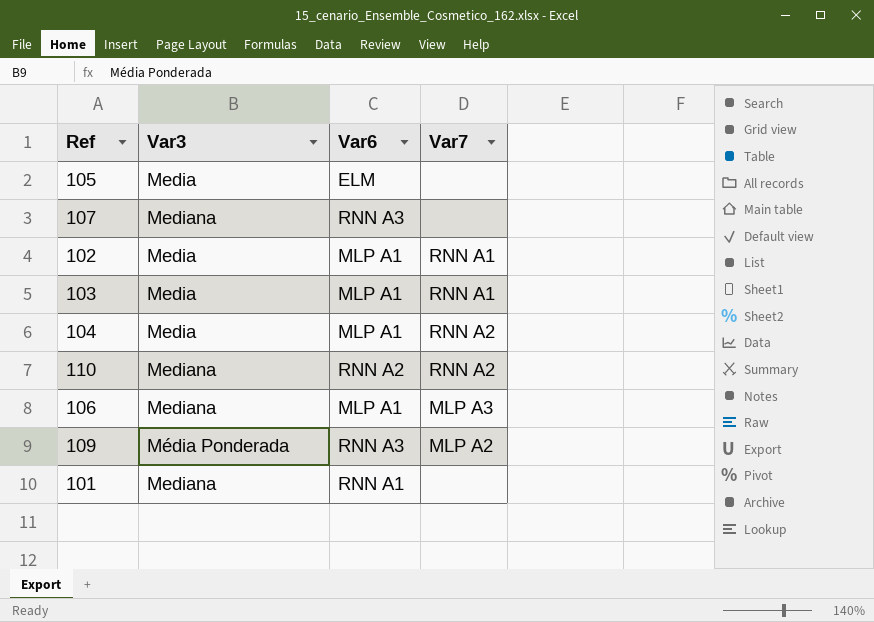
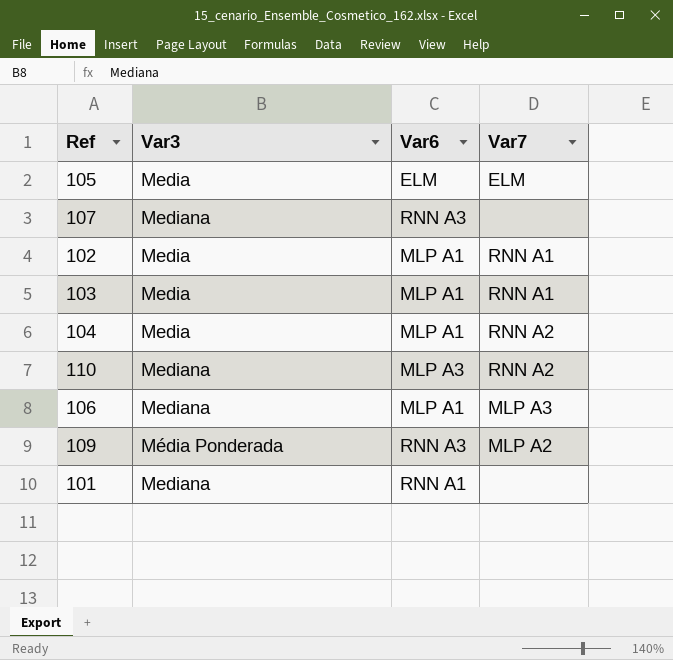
105 | Var7: none -> ELM
110 | Var6: RNN A2 -> MLP A3

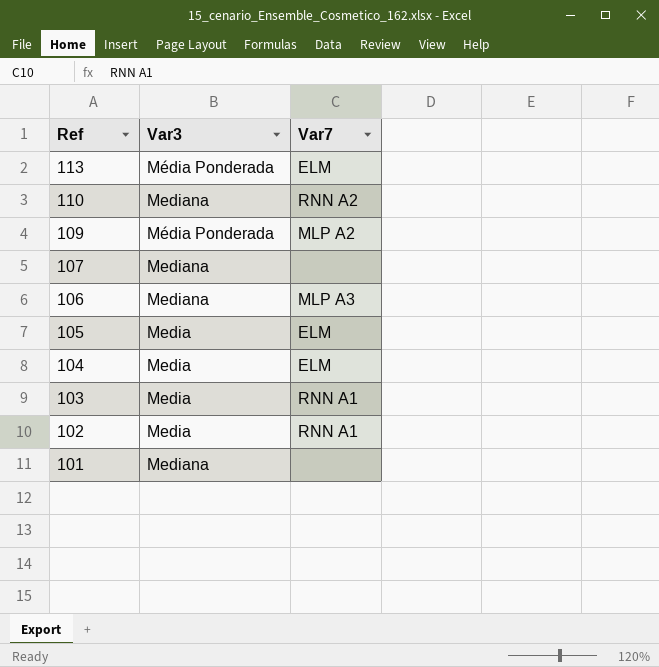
row order: none -> Ref descending
column Var6 | position: 3 -> none
row 113: none -> Média Ponderada | ELM
104 | Var7: RNN A2 -> ELM

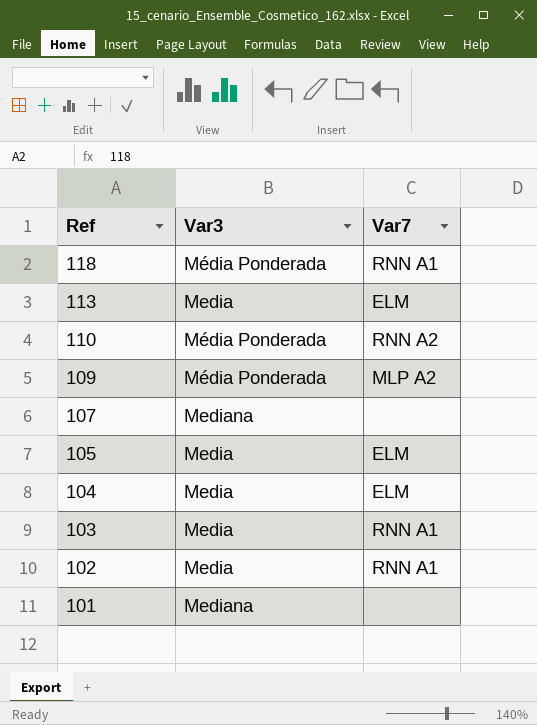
row 106: Mediana | MLP A3 -> none
row 118: none -> Média Ponderada | RNN A1
113 | Var3: Média Ponderada -> Media
110 | Var3: Mediana -> Média Ponderada

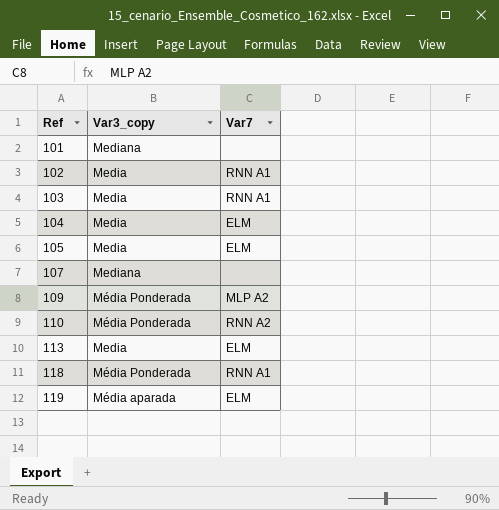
row order: Ref descending -> Ref ascending
column name: Var3 -> Var3_copy
row 119: none -> Média aparada | ELM

